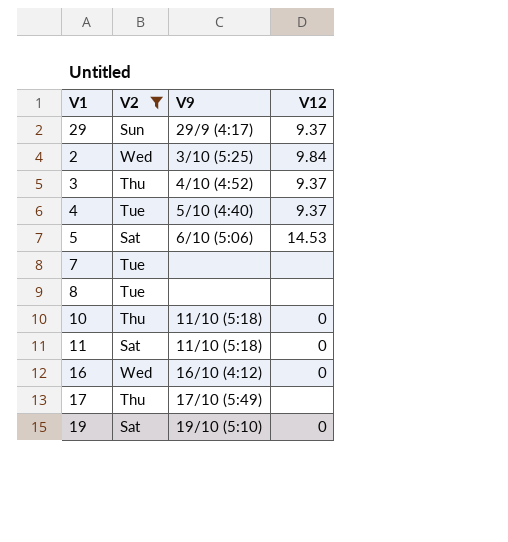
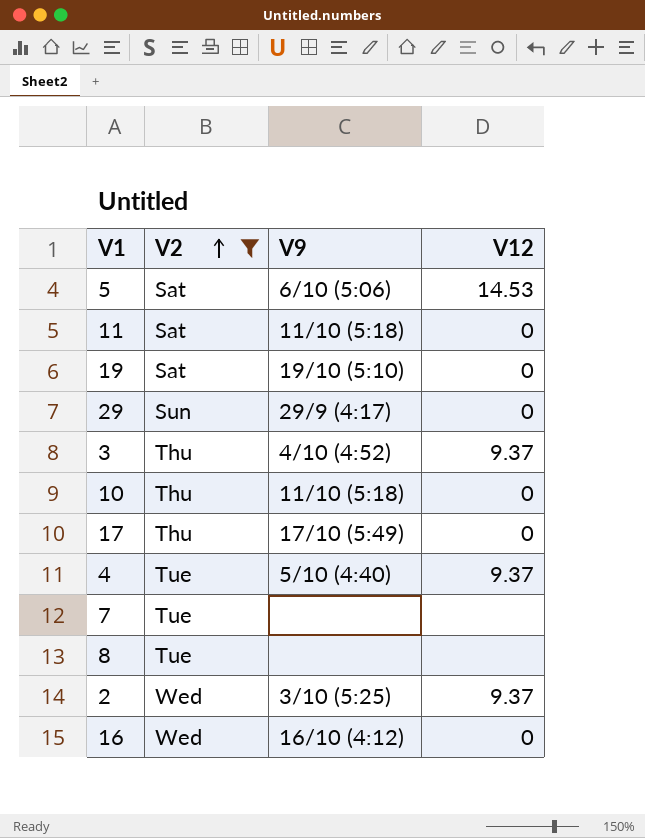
row order: none -> V2 ascending
29 | V12: 9.37 -> 0
17 | V12: none -> 0
2 | V12: 9.84 -> 9.37

